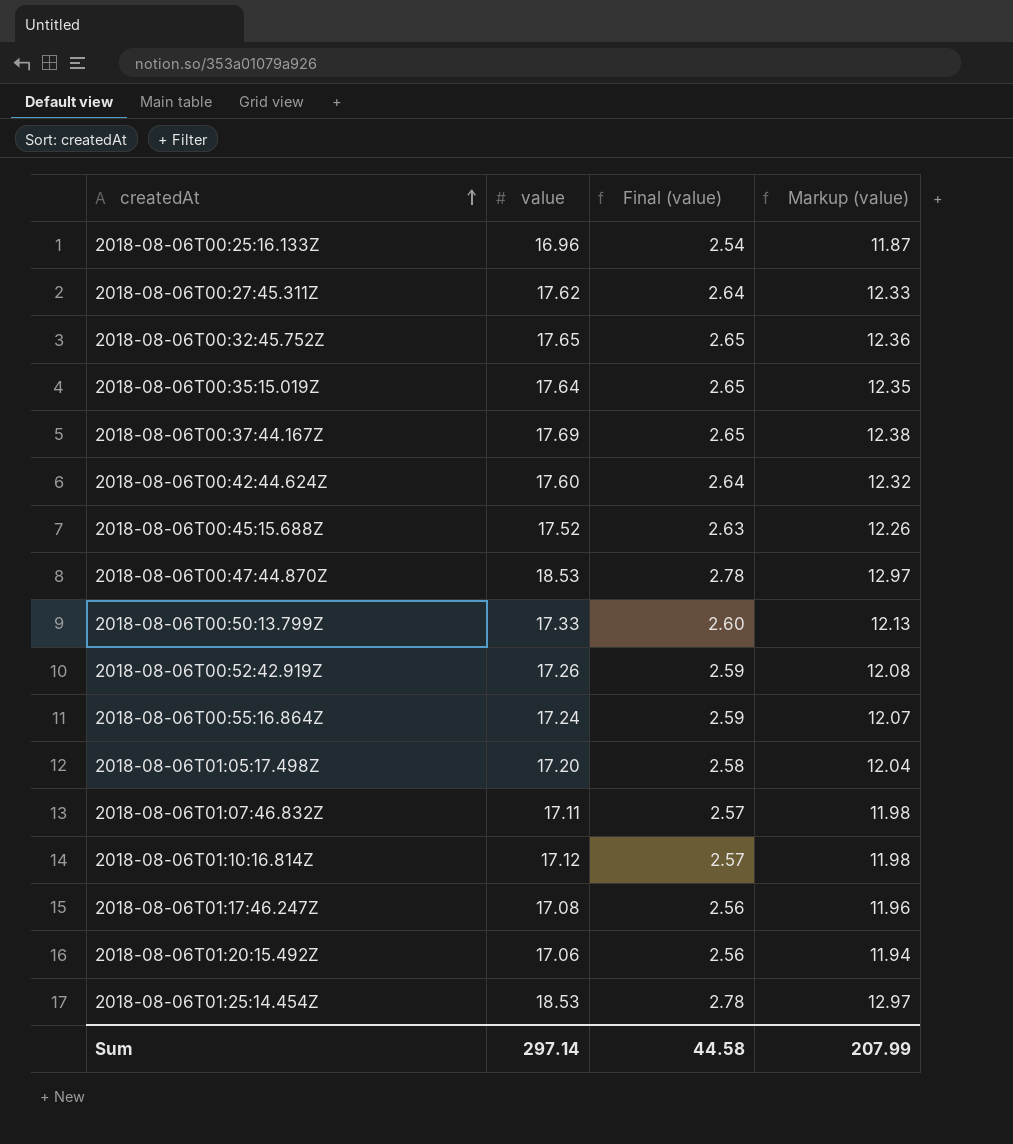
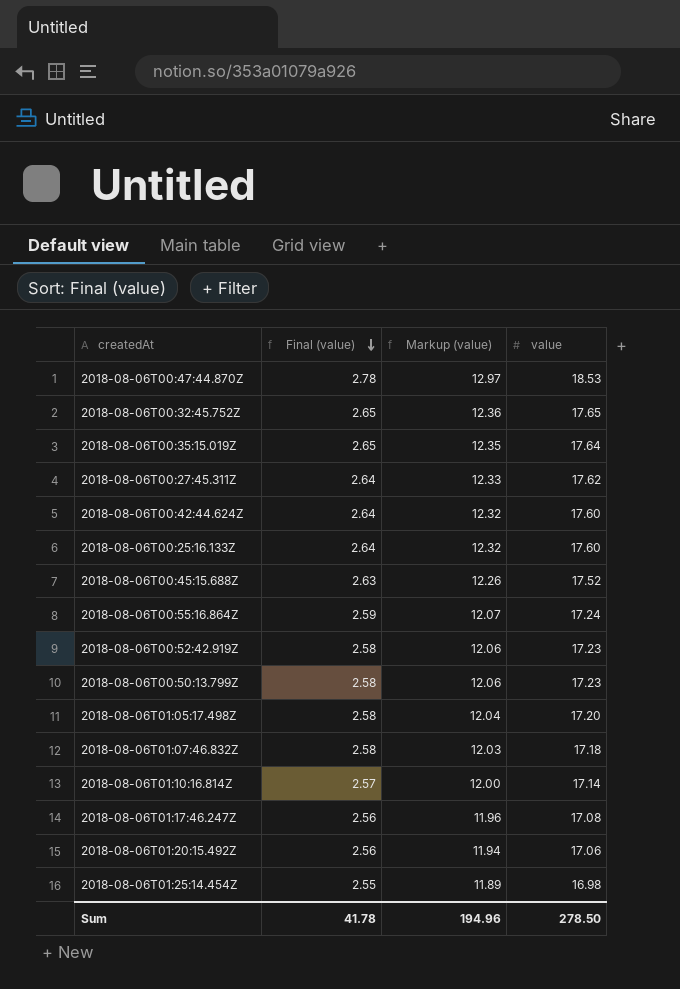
row order: createdAt ascending -> Final (value) descending
column value | position: 2 -> 4
row 2018-08-06T00:37:44.167Z: 17.69 | 2.65 | 12.38 -> none
2018-08-06T00:25:16.133Z | Final (value): 2.54 -> 2.64
2018-08-06T00:25:16.133Z | Markup (value): 11.87 -> 12.32
2018-08-06T00:25:16.133Z | value: 16.96 -> 17.60
2018-08-06T00:52:42.919Z | Final (value): 2.59 -> 2.58
2018-08-06T00:52:42.919Z | Markup (value): 12.08 -> 12.06
2018-08-06T00:52:42.919Z | value: 17.26 -> 17.23
2018-08-06T00:50:13.799Z | Final (value): 2.60 -> 2.58
2018-08-06T00:50:13.799Z | Markup (value): 12.13 -> 12.06
2018-08-06T00:50:13.799Z | value: 17.33 -> 17.23
2018-08-06T01:07:46.832Z | Final (value): 2.57 -> 2.58
2018-08-06T01:07:46.832Z | Markup (value): 11.98 -> 12.03
2018-08-06T01:07:46.832Z | value: 17.11 -> 17.18
2018-08-06T01:10:16.814Z | Markup (value): 11.98 -> 12.00
2018-08-06T01:10:16.814Z | value: 17.12 -> 17.14
2018-08-06T01:25:14.454Z | Final (value): 2.78 -> 2.55
2018-08-06T01:25:14.454Z | Markup (value): 12.97 -> 11.89
2018-08-06T01:25:14.454Z | value: 18.53 -> 16.98
Sum | Final (value): 44.58 -> 41.78
Sum | Markup (value): 207.99 -> 194.96
Sum | value: 297.14 -> 278.50

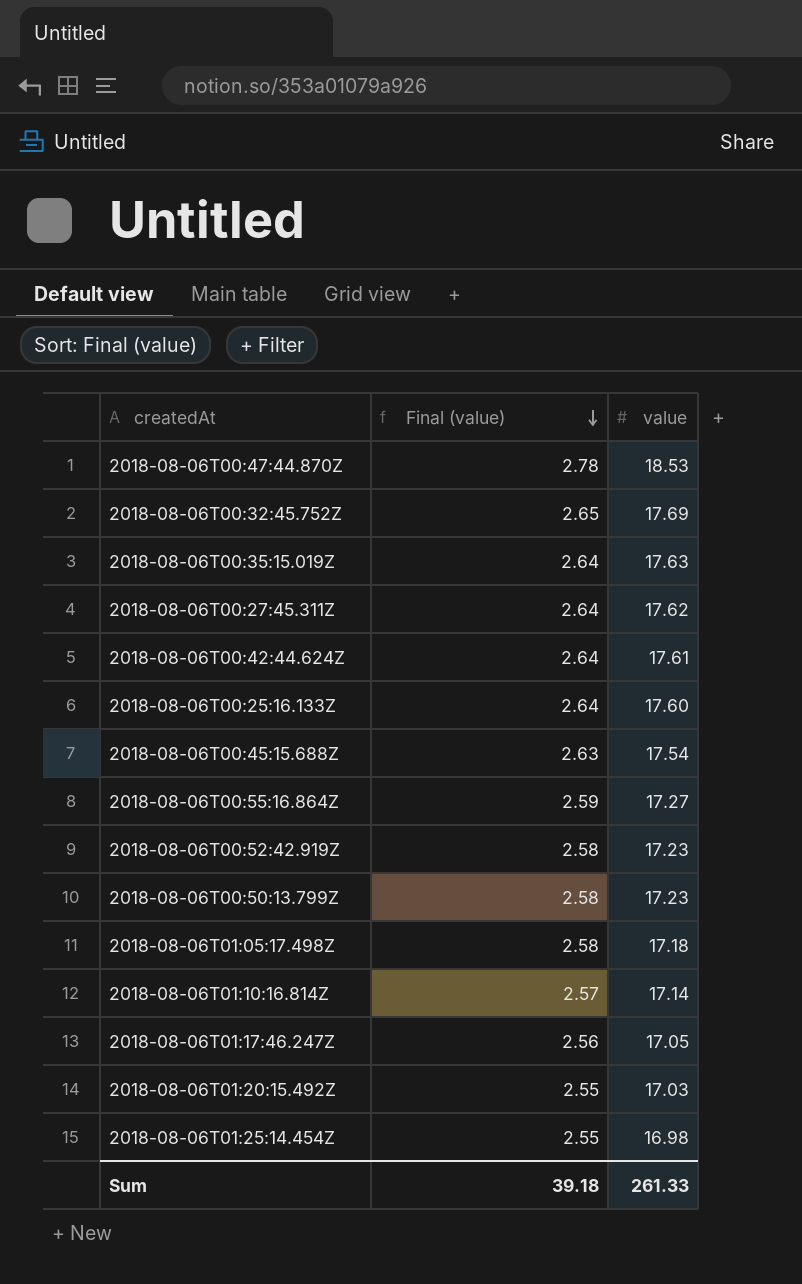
column Markup (value) | formula: [value] * 0.7 -> none
row 2018-08-06T01:07:46.832Z: 2.58 | 12.03 | 17.18 -> none
2018-08-06T00:32:45.752Z | value: 17.65 -> 17.69
2018-08-06T00:35:15.019Z | Final (value): 2.65 -> 2.64
2018-08-06T00:35:15.019Z | value: 17.64 -> 17.63
2018-08-06T00:42:44.624Z | value: 17.60 -> 17.61
2018-08-06T00:45:15.688Z | value: 17.52 -> 17.54
2018-08-06T00:55:16.864Z | value: 17.24 -> 17.27
2018-08-06T01:05:17.498Z | value: 17.20 -> 17.18
2018-08-06T01:17:46.247Z | value: 17.08 -> 17.05
2018-08-06T01:20:15.492Z | Final (value): 2.56 -> 2.55
2018-08-06T01:20:15.492Z | value: 17.06 -> 17.03
Sum | Final (value): 41.78 -> 39.18
Sum | value: 278.50 -> 261.33

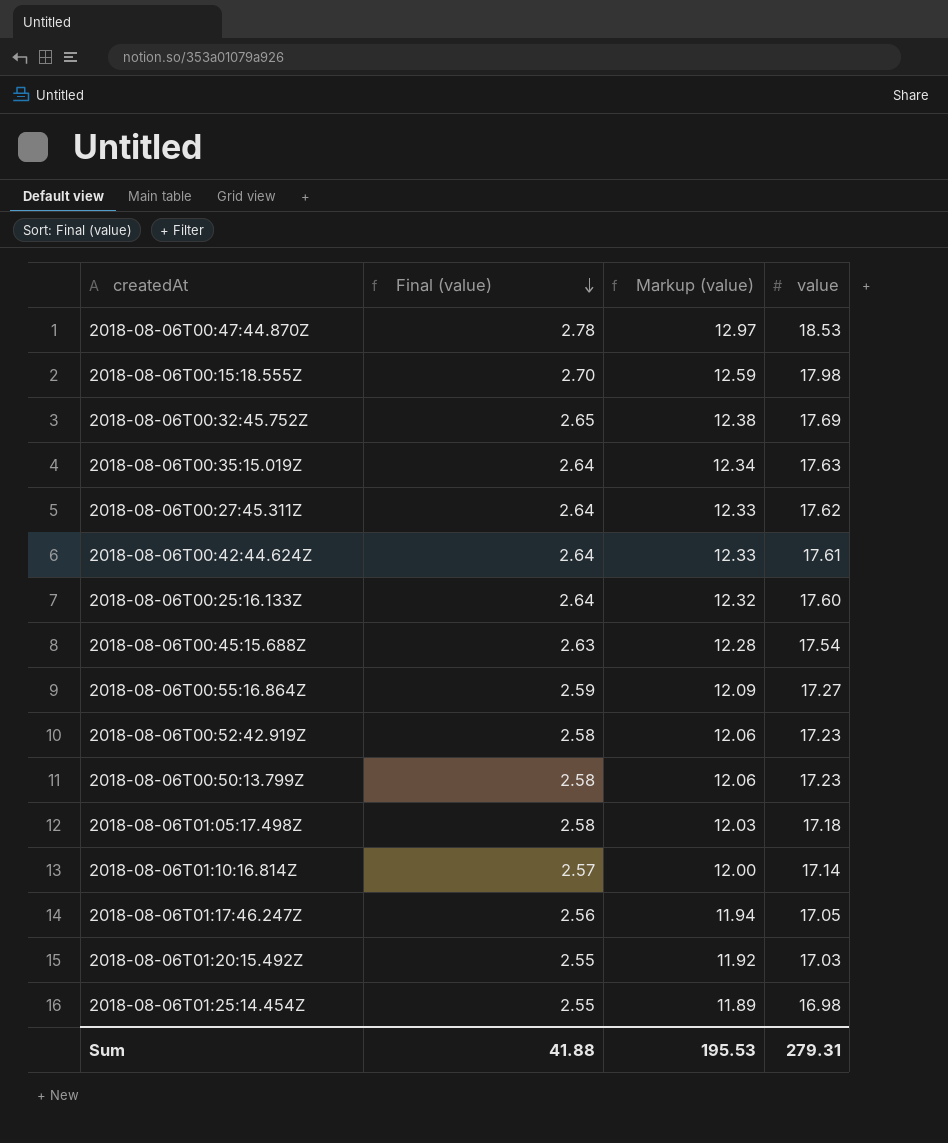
column Markup (value) | formula: none -> [value] * 0.7
row 2018-08-06T00:15:18.555Z: none -> 2.70 | 12.59 | 17.98
Sum | Final (value): 39.18 -> 41.88
Sum | value: 261.33 -> 279.31

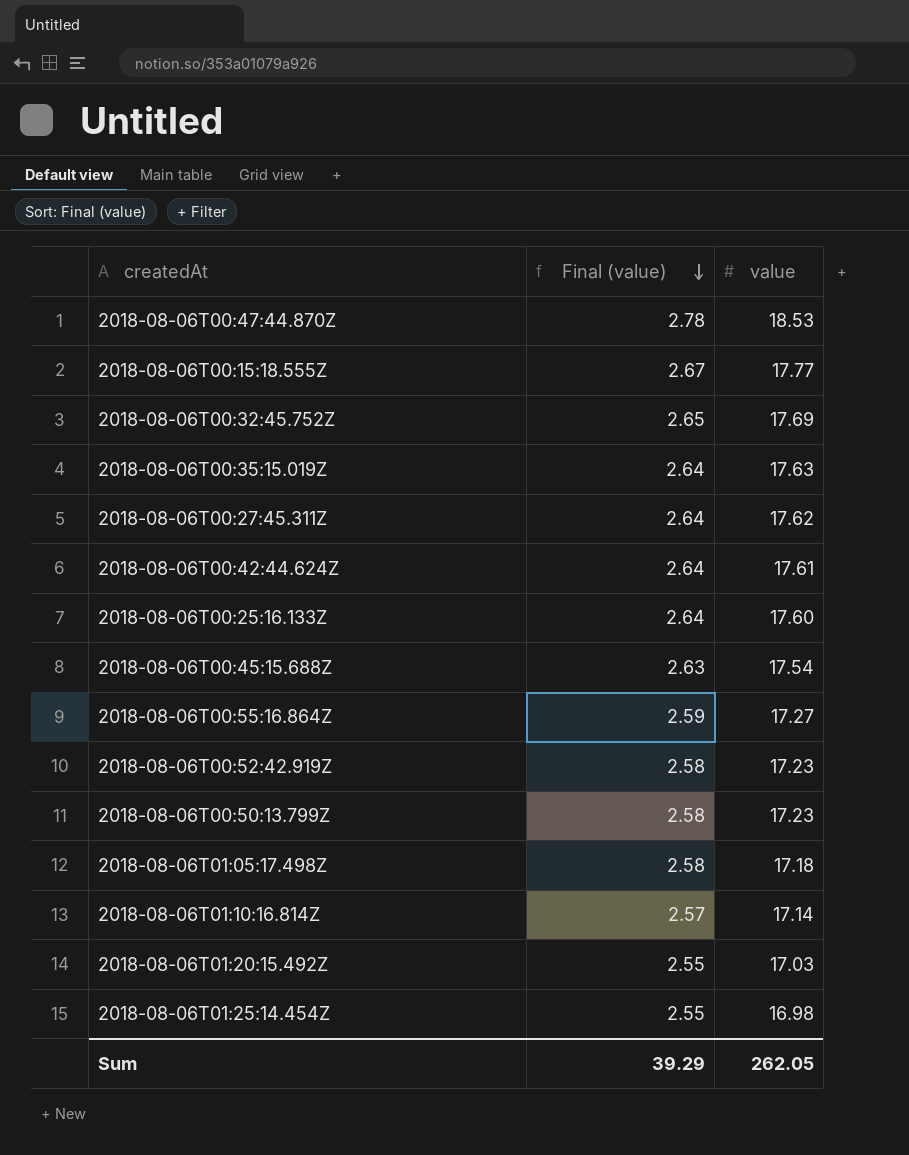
column Markup (value) | formula: [value] * 0.7 -> none
row 2018-08-06T01:17:46.247Z: 2.56 | 11.94 | 17.05 -> none
2018-08-06T00:15:18.555Z | Final (value): 2.70 -> 2.67
2018-08-06T00:15:18.555Z | value: 17.98 -> 17.77
Sum | Final (value): 41.88 -> 39.29
Sum | value: 279.31 -> 262.05

